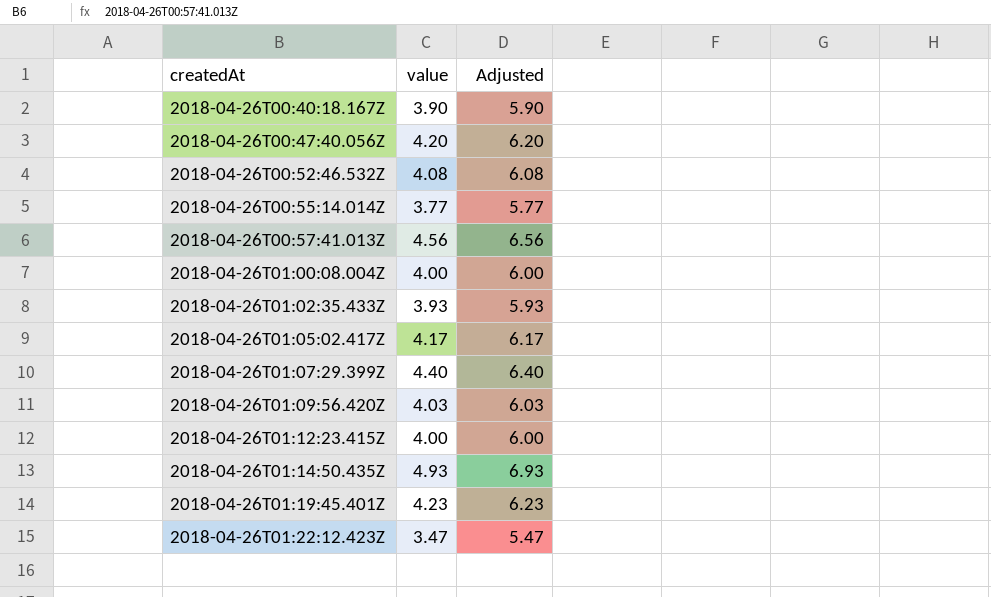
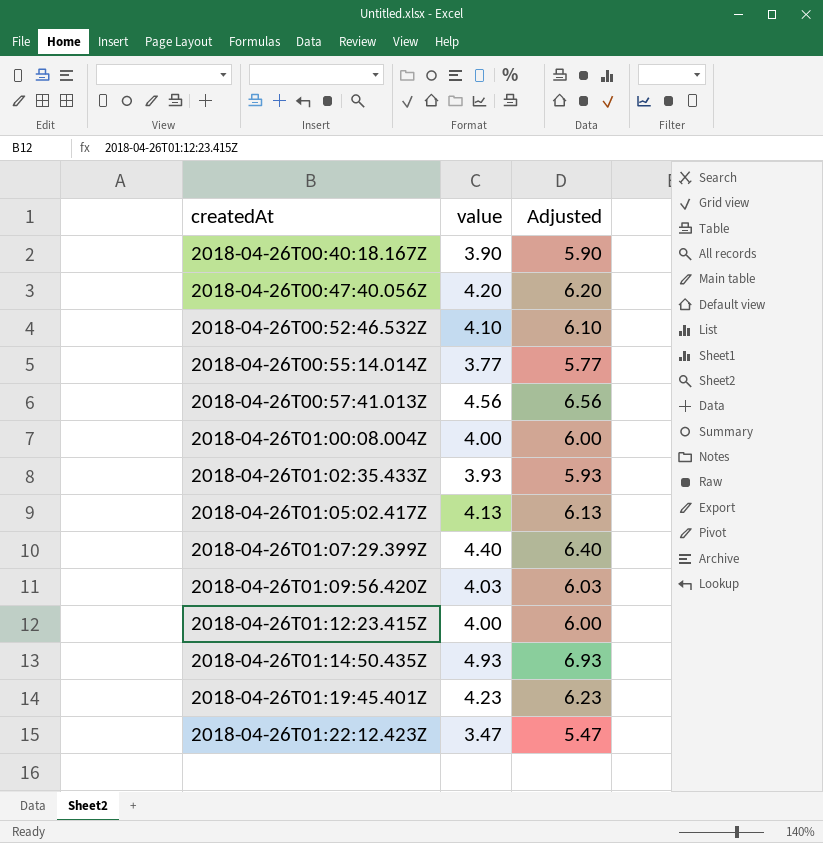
2018-04-26T00:52:46.532Z | value: 4.08 -> 4.10
2018-04-26T00:52:46.532Z | Adjusted: 6.08 -> 6.10
2018-04-26T01:05:02.417Z | value: 4.17 -> 4.13
2018-04-26T01:05:02.417Z | Adjusted: 6.17 -> 6.13

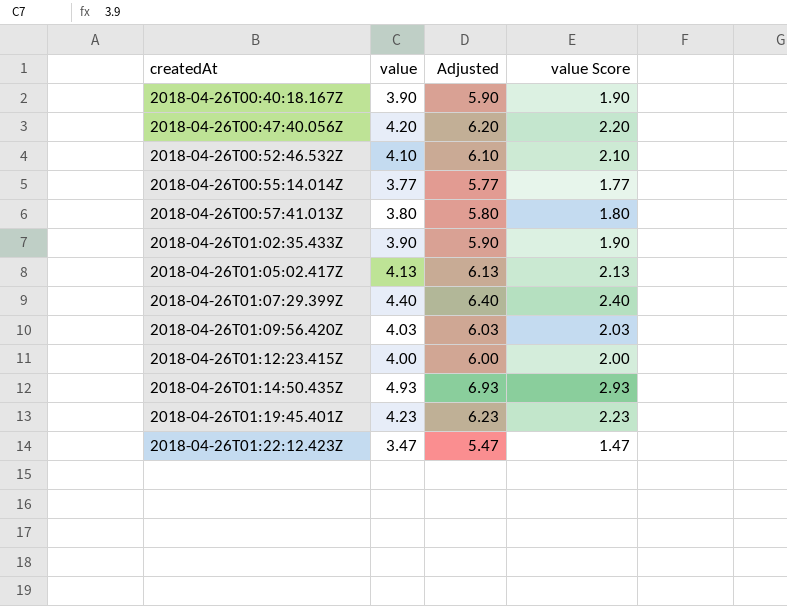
column value Score | formula: none -> [value] - 2
row 2018-04-26T01:00:08.004Z: 4.00 | 6.00 -> none
2018-04-26T00:57:41.013Z | value: 4.56 -> 3.80
2018-04-26T00:57:41.013Z | Adjusted: 6.56 -> 5.80
2018-04-26T01:02:35.433Z | value: 3.93 -> 3.90
2018-04-26T01:02:35.433Z | Adjusted: 5.93 -> 5.90

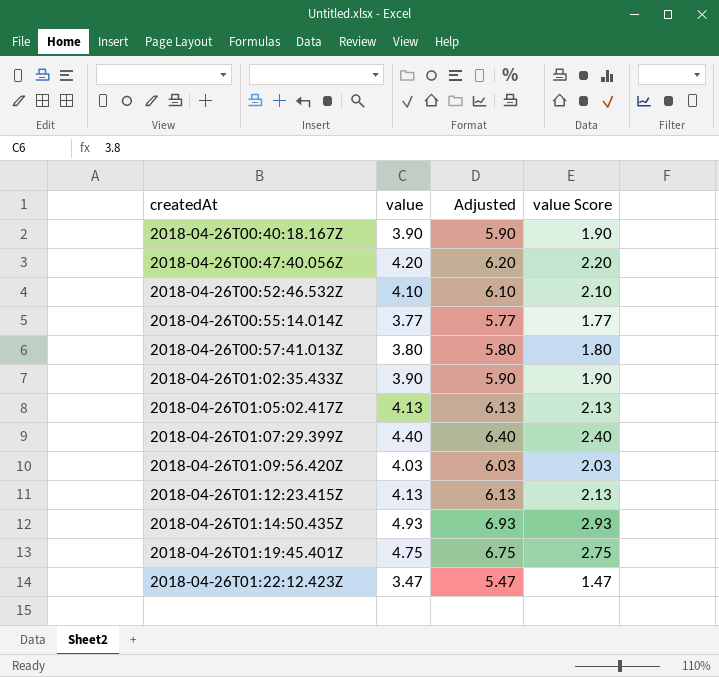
2018-04-26T01:12:23.415Z | value: 4.00 -> 4.13
2018-04-26T01:12:23.415Z | Adjusted: 6.00 -> 6.13
2018-04-26T01:12:23.415Z | value Score: 2.00 -> 2.13
2018-04-26T01:19:45.401Z | value: 4.23 -> 4.75
2018-04-26T01:19:45.401Z | Adjusted: 6.23 -> 6.75
2018-04-26T01:19:45.401Z | value Score: 2.23 -> 2.75

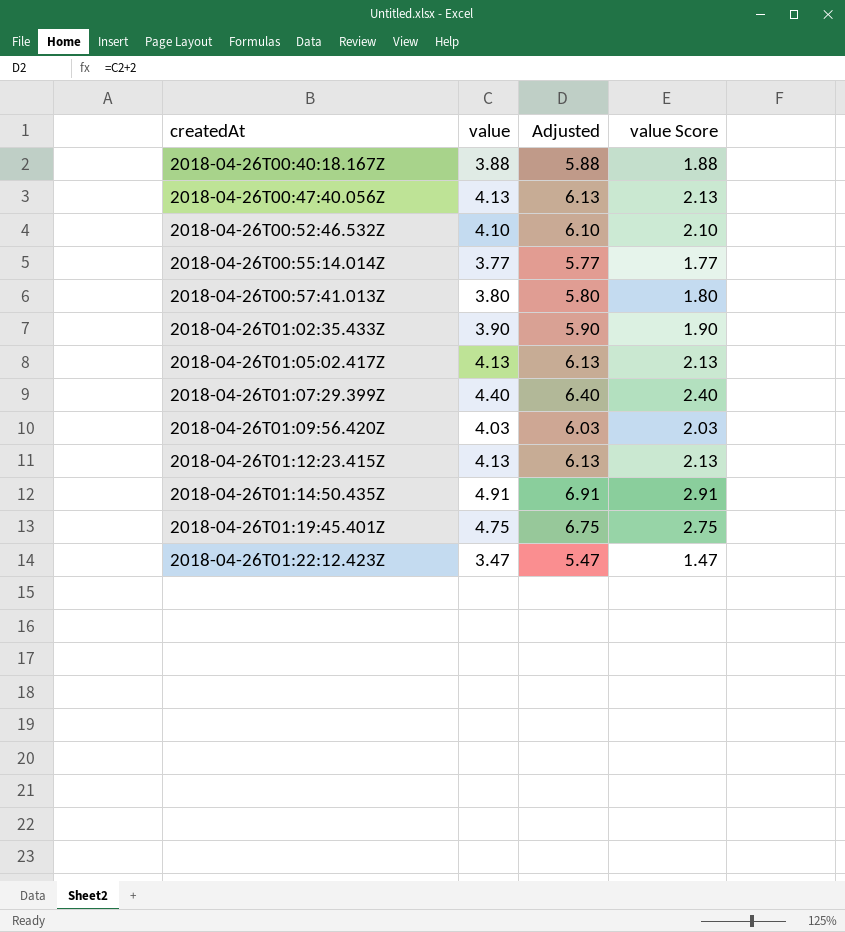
2018-04-26T00:40:18.167Z | value: 3.90 -> 3.88
2018-04-26T00:40:18.167Z | Adjusted: 5.90 -> 5.88
2018-04-26T00:40:18.167Z | value Score: 1.90 -> 1.88
2018-04-26T00:47:40.056Z | value: 4.20 -> 4.13
2018-04-26T00:47:40.056Z | Adjusted: 6.20 -> 6.13
2018-04-26T00:47:40.056Z | value Score: 2.20 -> 2.13
2018-04-26T01:14:50.435Z | value: 4.93 -> 4.91
2018-04-26T01:14:50.435Z | Adjusted: 6.93 -> 6.91
2018-04-26T01:14:50.435Z | value Score: 2.93 -> 2.91

